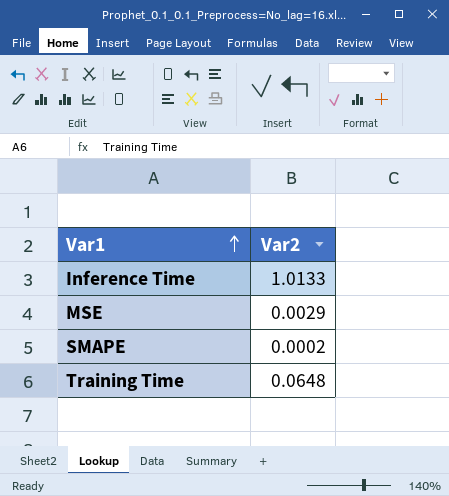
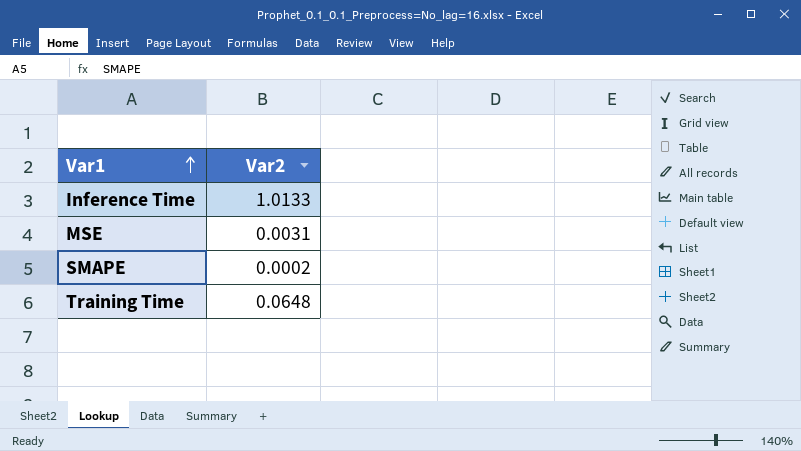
MSE | Var2: 0.0029 -> 0.0031

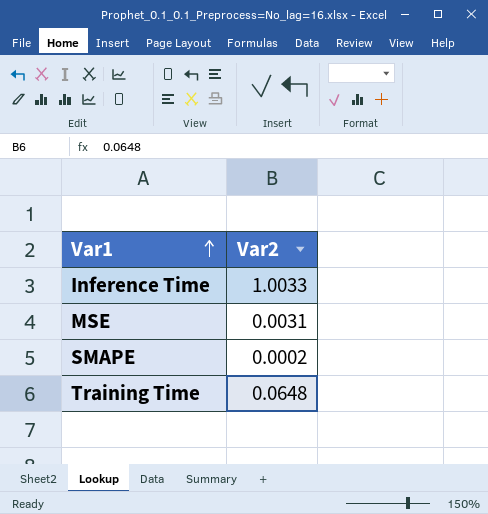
Inference Time | Var2: 1.0133 -> 1.0033

